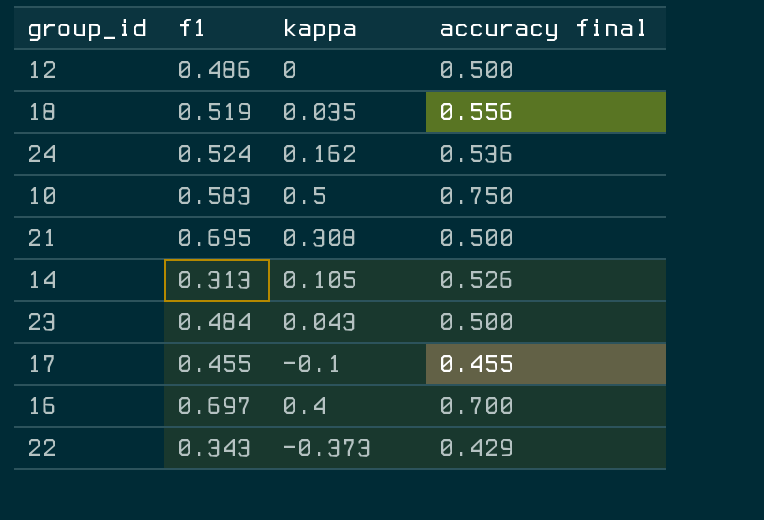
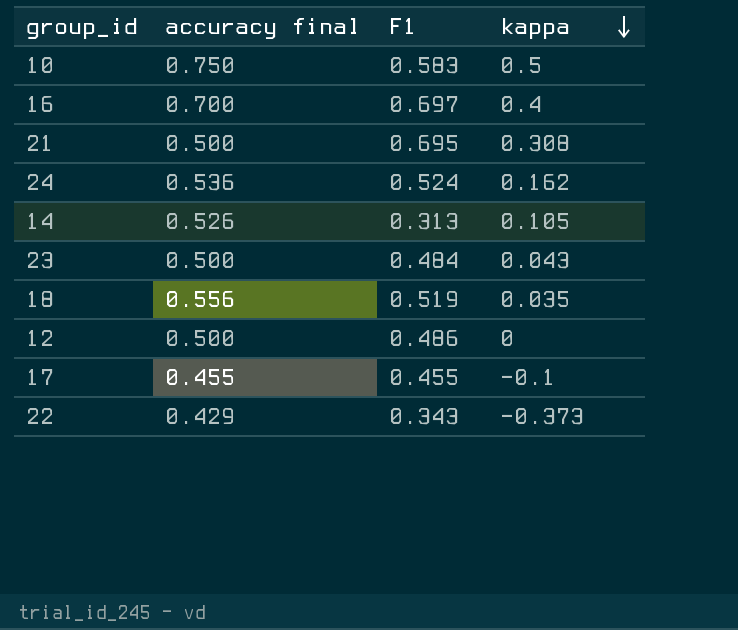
row order: none -> kappa descending
column accuracy final | position: 4 -> 2
column name: f1 -> F1

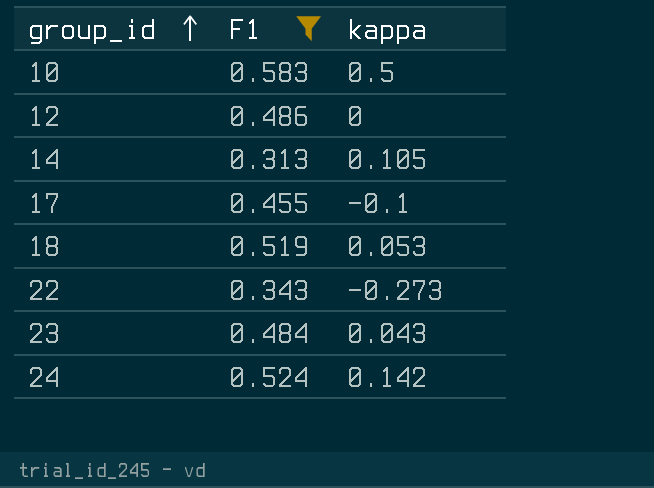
filter: none -> F1 <= 0.583
row order: kappa descending -> group_id ascending
column accuracy final | position: 2 -> none
18 | kappa: 0.035 -> 0.053
22 | kappa: -0.373 -> -0.273
24 | kappa: 0.162 -> 0.142

